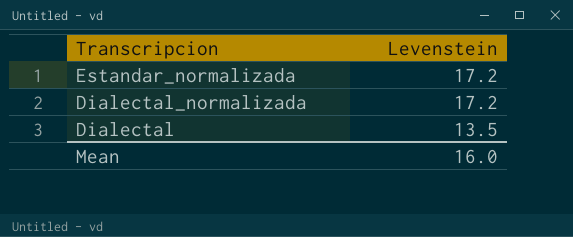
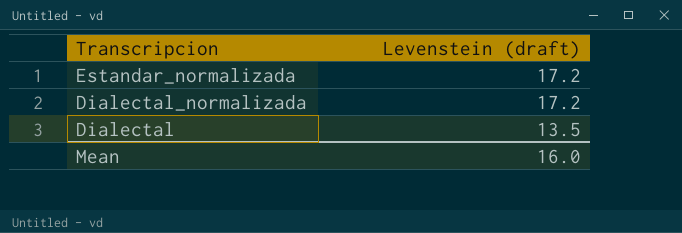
column name: Levenstein -> Levenstein (draft)

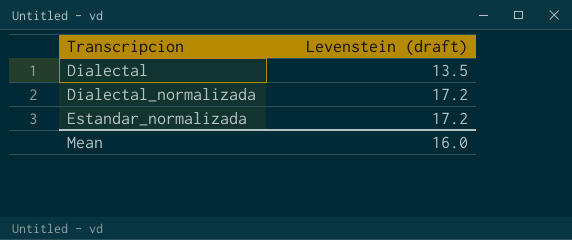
row order: Transcripcion descending -> Transcripcion ascending

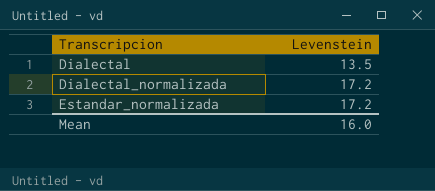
column name: Levenstein (draft) -> Levenstein

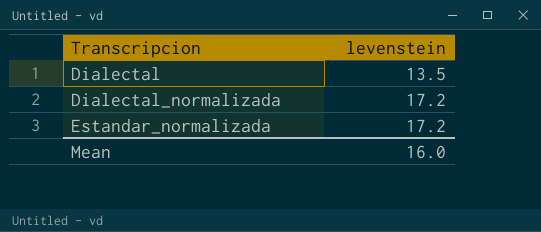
column name: Levenstein -> levenstein

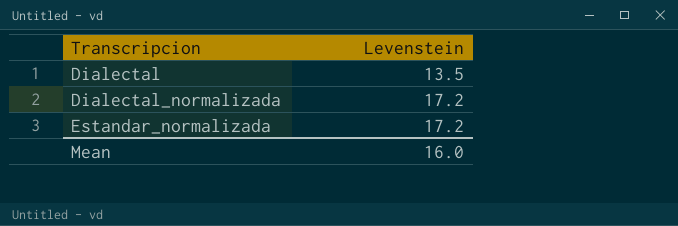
column name: levenstein -> Levenstein

